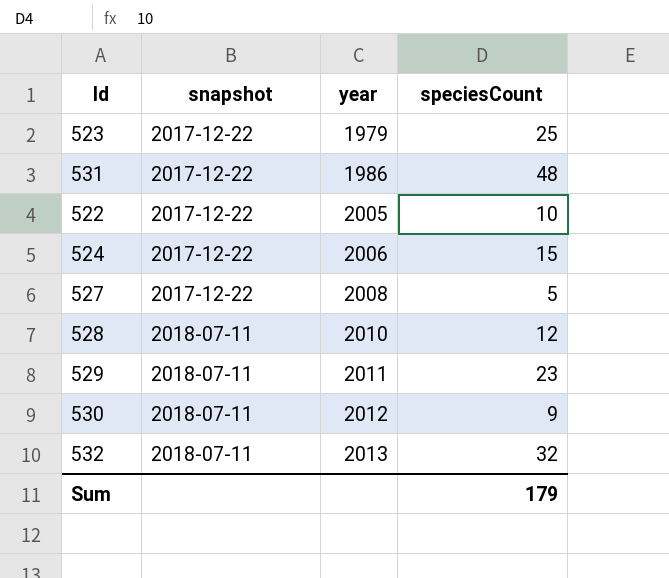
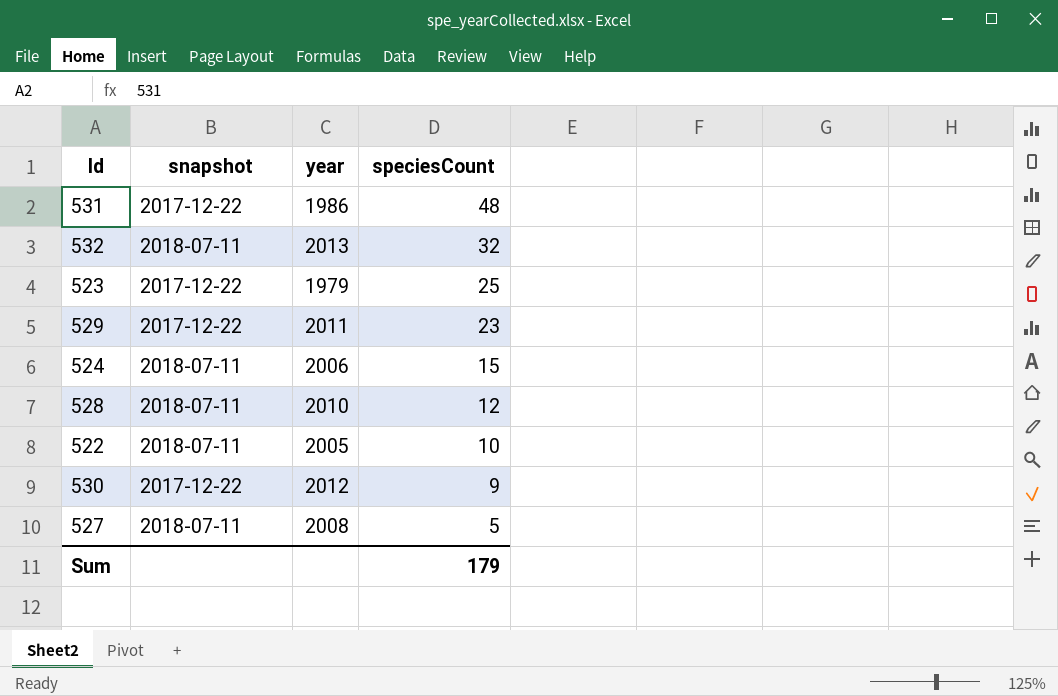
row order: snapshot ascending -> speciesCount descending
529 | snapshot: 2018-07-11 -> 2017-12-22
524 | snapshot: 2017-12-22 -> 2018-07-11
522 | snapshot: 2017-12-22 -> 2018-07-11
530 | snapshot: 2018-07-11 -> 2017-12-22
527 | snapshot: 2017-12-22 -> 2018-07-11

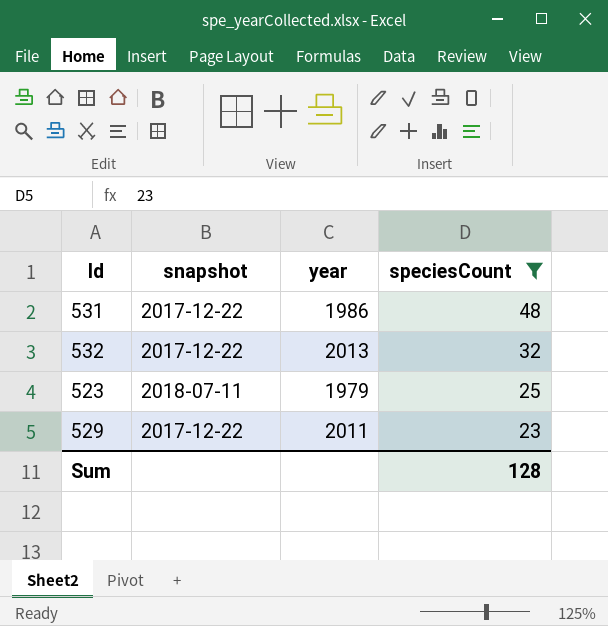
filter: none -> speciesCount >= 23
532 | snapshot: 2018-07-11 -> 2017-12-22
523 | snapshot: 2017-12-22 -> 2018-07-11
Sum | speciesCount: 179 -> 128

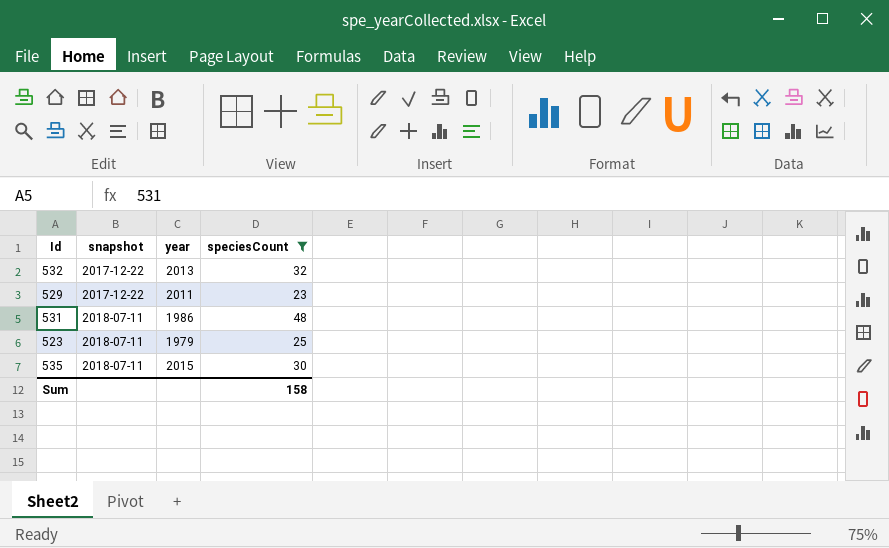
row order: speciesCount descending -> snapshot ascending
531 | snapshot: 2017-12-22 -> 2018-07-11
row 535: none -> 2018-07-11 | 2015 | 30
Sum | speciesCount: 128 -> 158

